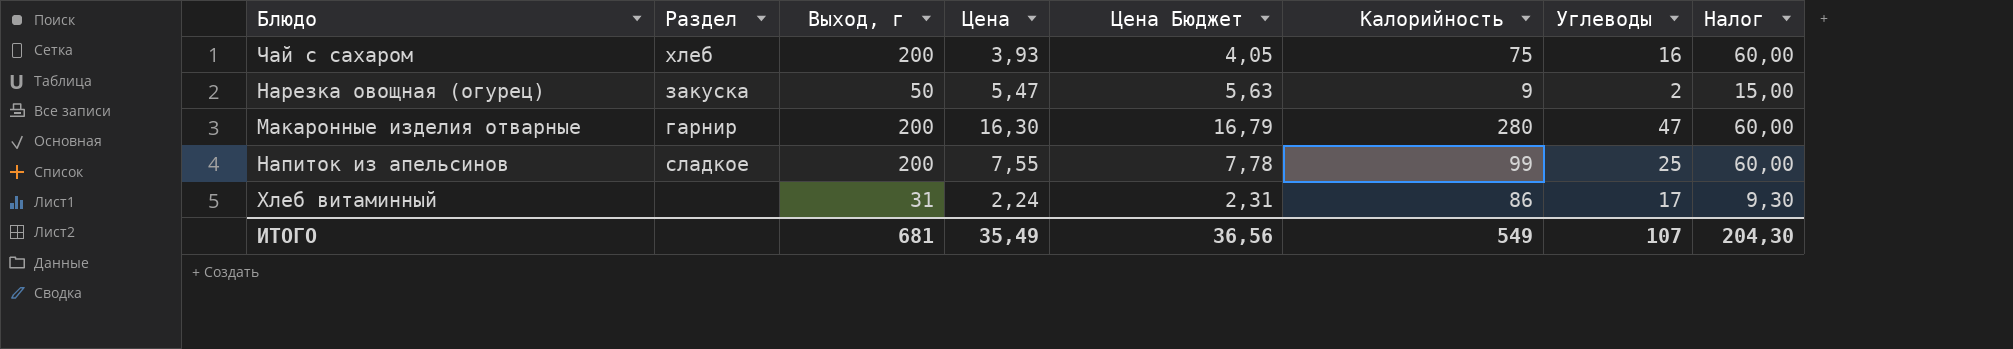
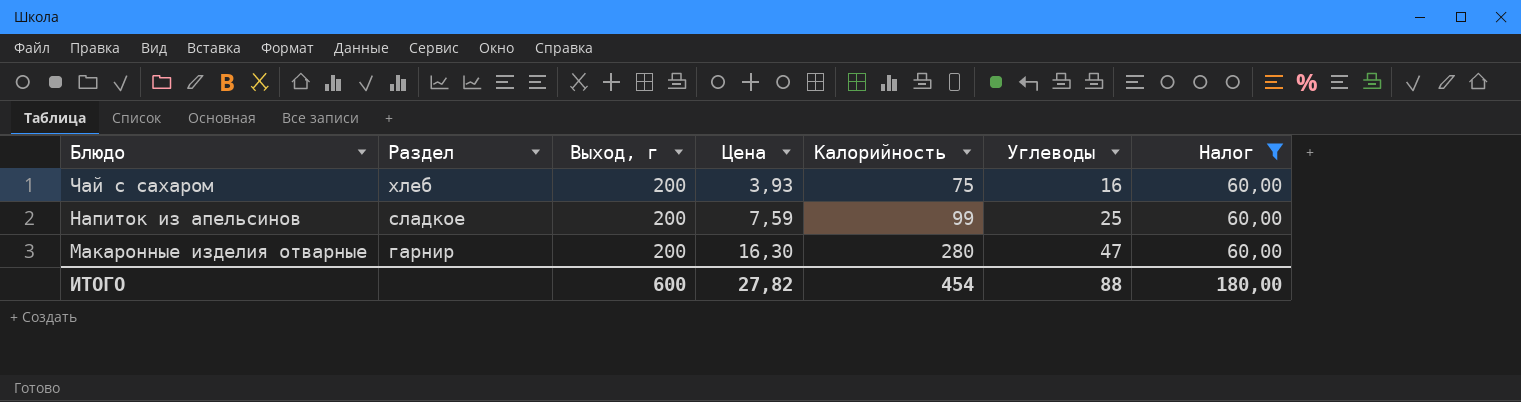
filter: none -> Налог = 60,00
row order: none -> Блюдо descending
column Цена Бюджет | formula: [Цена] * 1,03 -> none
Напиток из апельсинов | Цена: 7,55 -> 7,59
ИТОГО | Выход, г: 681 -> 600
ИТОГО | Цена: 35,49 -> 27,82
ИТОГО | Калорийность: 549 -> 454
ИТОГО | Углеводы: 107 -> 88
ИТОГО | Налог: 204,30 -> 180,00

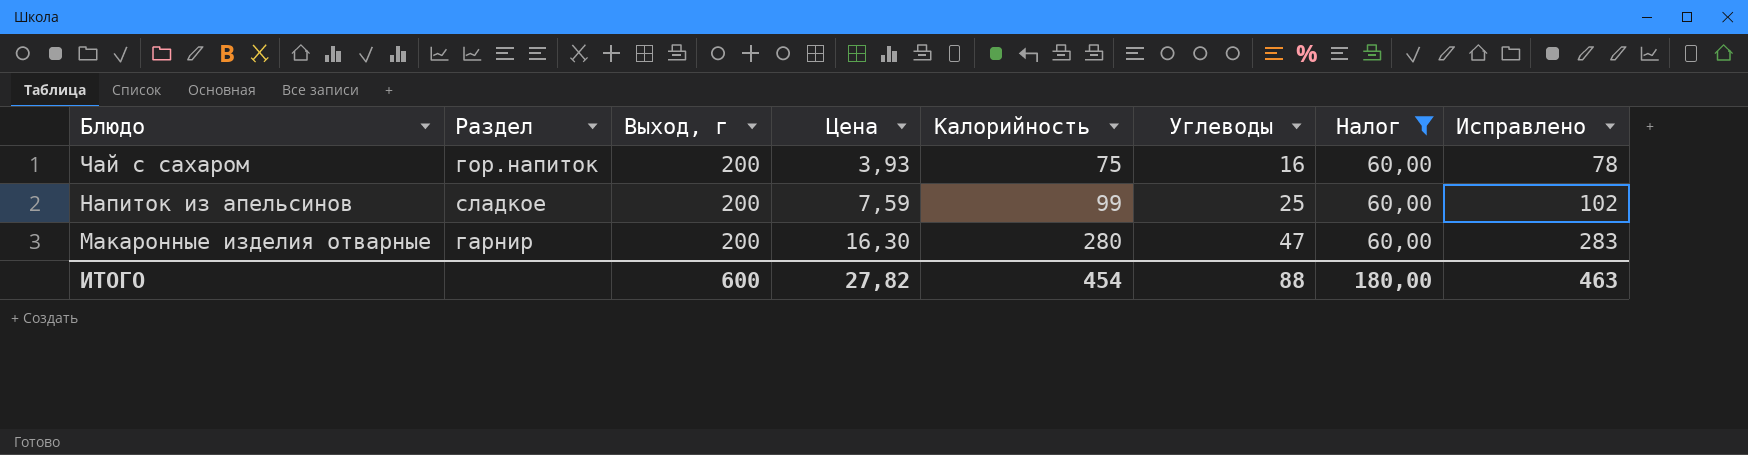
column Исправлено | formula: none -> [Калорийность] + 3
Чай с сахаром | Раздел: хлеб -> гор.напиток

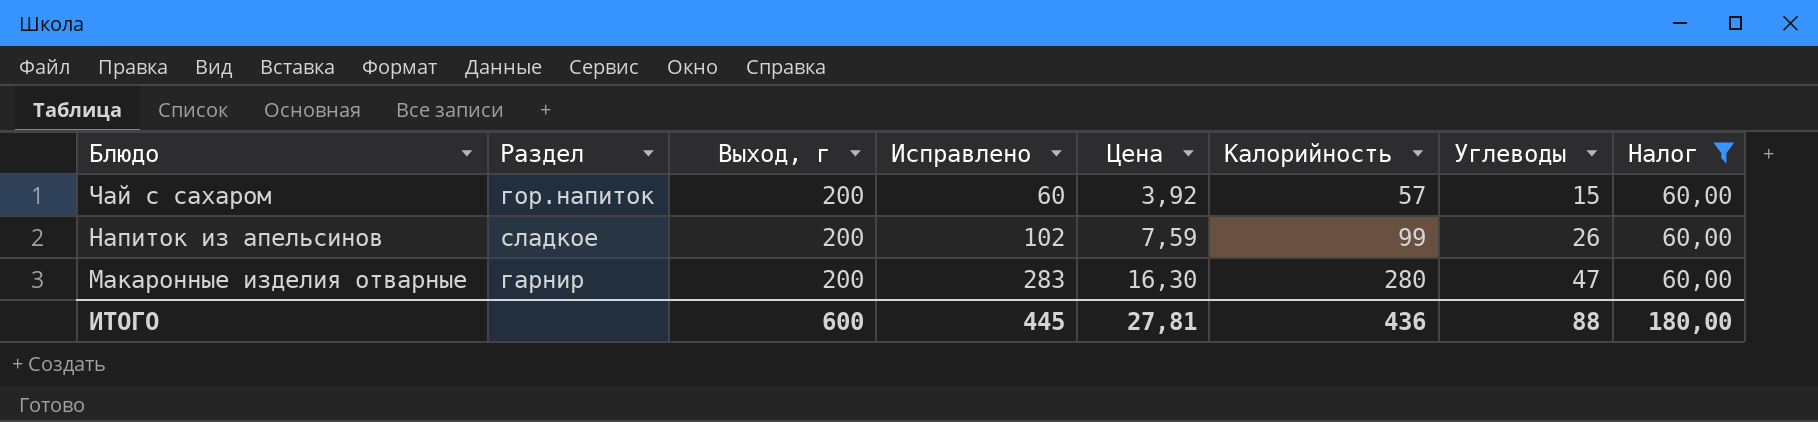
column Исправлено | position: 8 -> 4
Чай с сахаром | Исправлено: 78 -> 60
Чай с сахаром | Цена: 3,93 -> 3,92
Чай с сахаром | Калорийность: 75 -> 57
Чай с сахаром | Углеводы: 16 -> 15
Напиток из апельсинов | Углеводы: 25 -> 26
ИТОГО | Исправлено: 463 -> 445
ИТОГО | Цена: 27,82 -> 27,81
ИТОГО | Калорийность: 454 -> 436

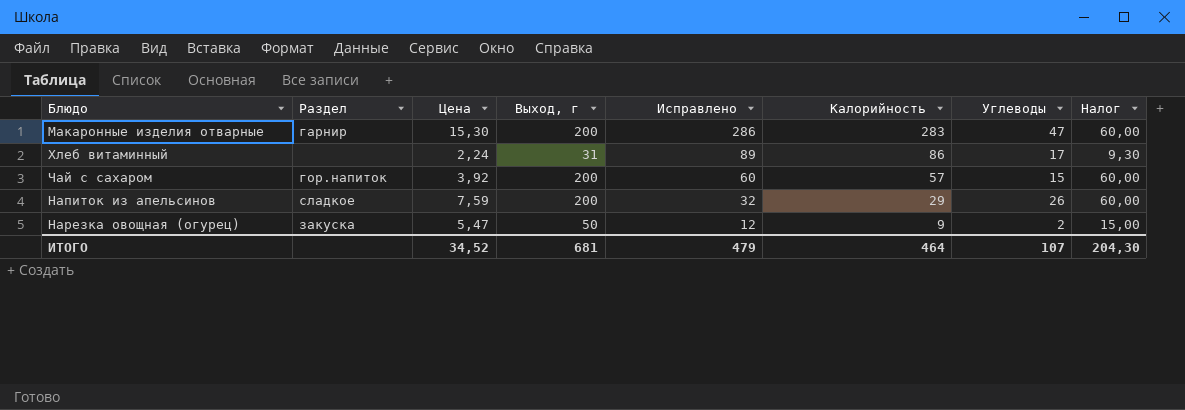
filter: Налог = 60,00 -> none
row order: Блюдо descending -> Исправлено descending
column Цена | position: 5 -> 3
Макаронные изделия отварные | Цена: 16,30 -> 15,30
Макаронные изделия отварные | Исправлено: 283 -> 286
Макаронные изделия отварные | Калорийность: 280 -> 283
Напиток из апельсинов | Исправлено: 102 -> 32
Напиток из апельсинов | Калорийность: 99 -> 29
ИТОГО | Цена: 27,81 -> 34,52
ИТОГО | Выход, г: 600 -> 681
ИТОГО | Исправлено: 445 -> 479
ИТОГО | Калорийность: 436 -> 464
ИТОГО | Углеводы: 88 -> 107
ИТОГО | Налог: 180,00 -> 204,30

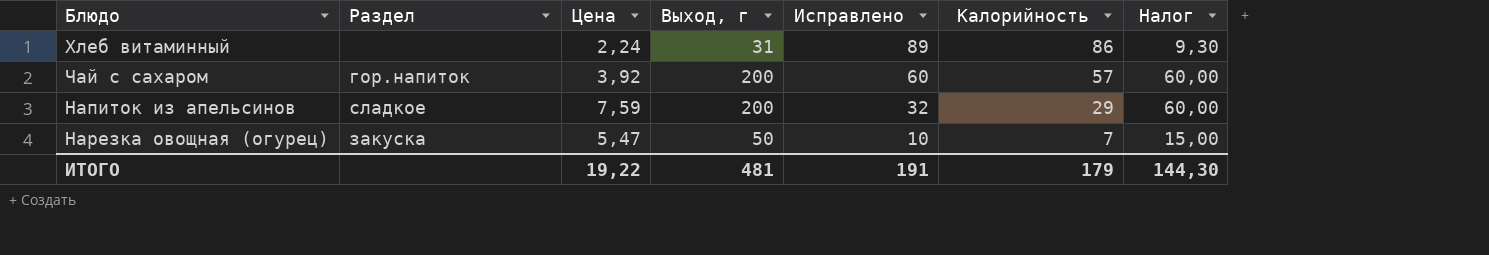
column Углеводы | position: 7 -> none
row Макаронные изделия отварные: гарнир | 15,30 | 200 | 286 | 283 | 47 | 60,00 -> none
Нарезка овощная (огурец) | Исправлено: 12 -> 10
Нарезка овощная (огурец) | Калорийность: 9 -> 7
ИТОГО | Цена: 34,52 -> 19,22
ИТОГО | Выход, г: 681 -> 481
ИТОГО | Исправлено: 479 -> 191
ИТОГО | Калорийность: 464 -> 179
ИТОГО | Налог: 204,30 -> 144,30

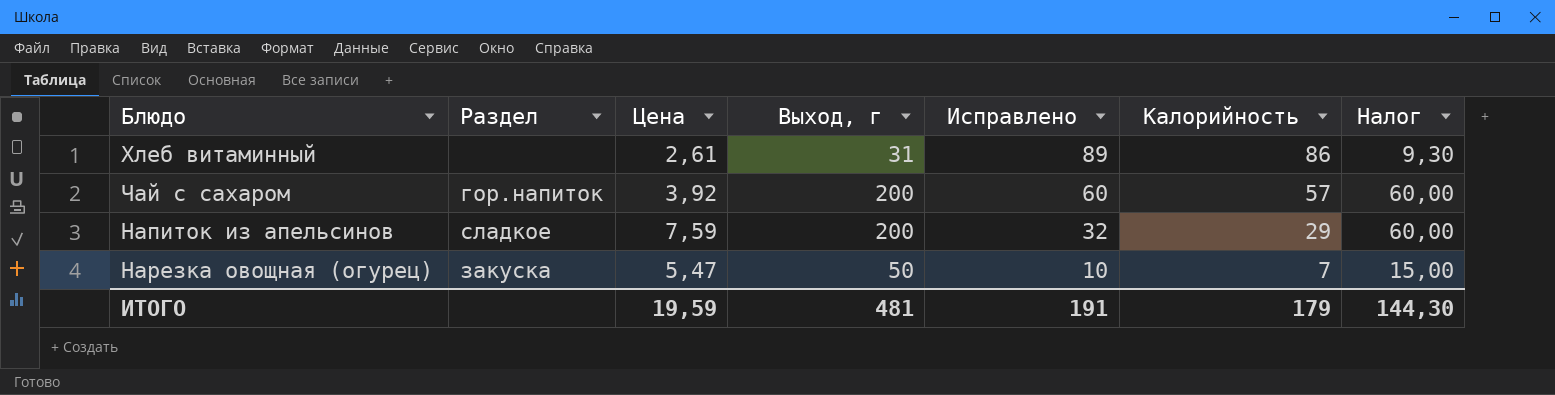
Хлеб витаминный | Цена: 2,24 -> 2,61
ИТОГО | Цена: 19,22 -> 19,59

